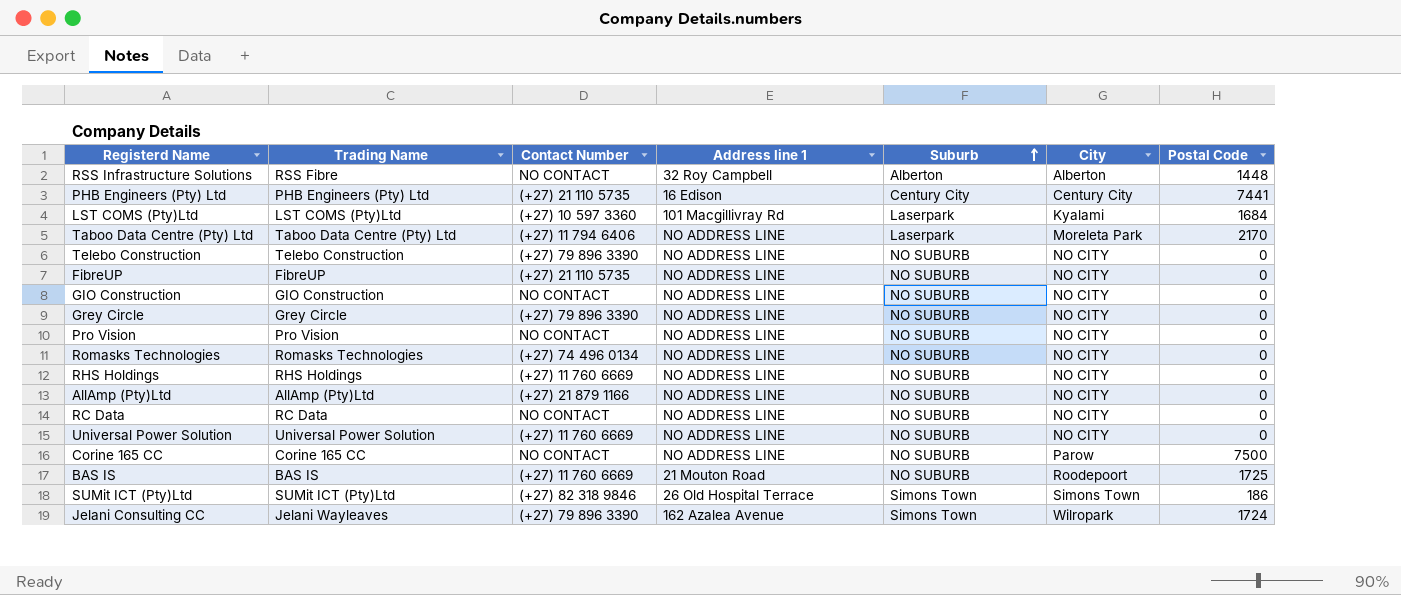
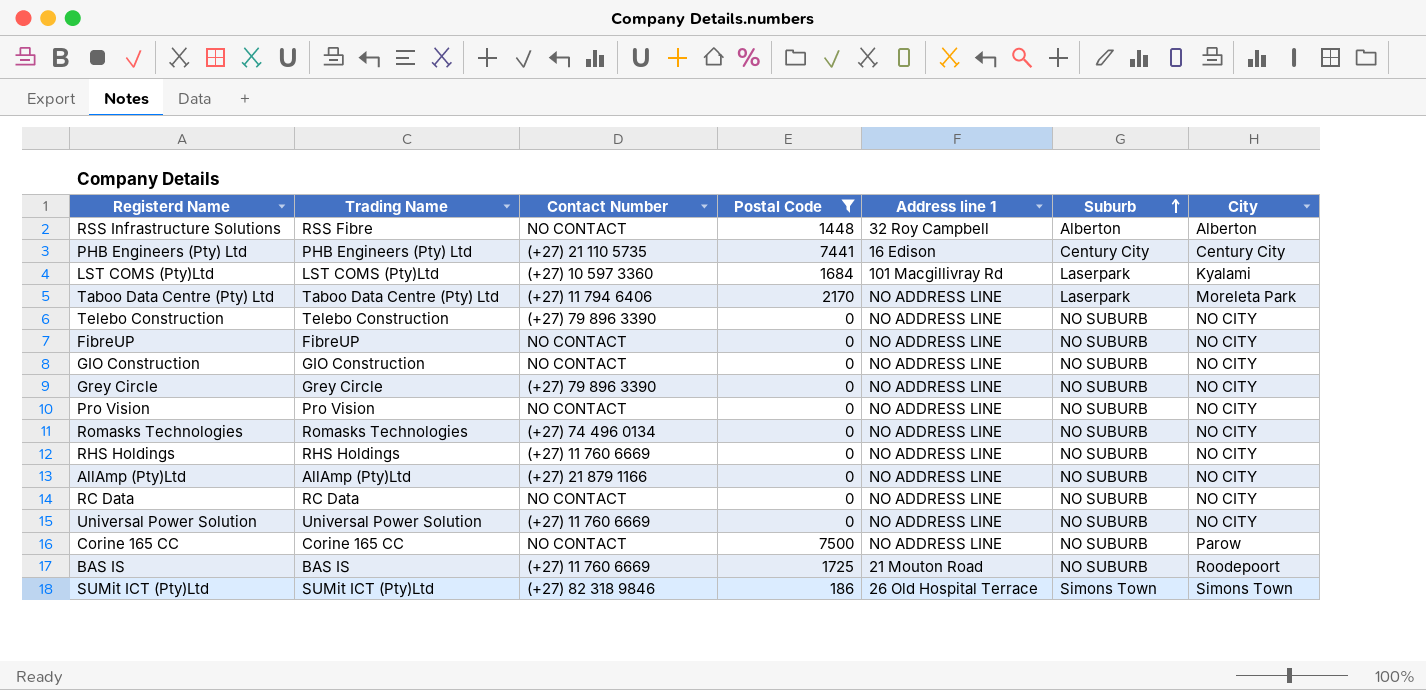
filter: none -> Postal Code != 1724
column Postal Code | position: 7 -> 4
FibreUP | Contact Number: (+27) 21 110 5735 -> NO CONTACT

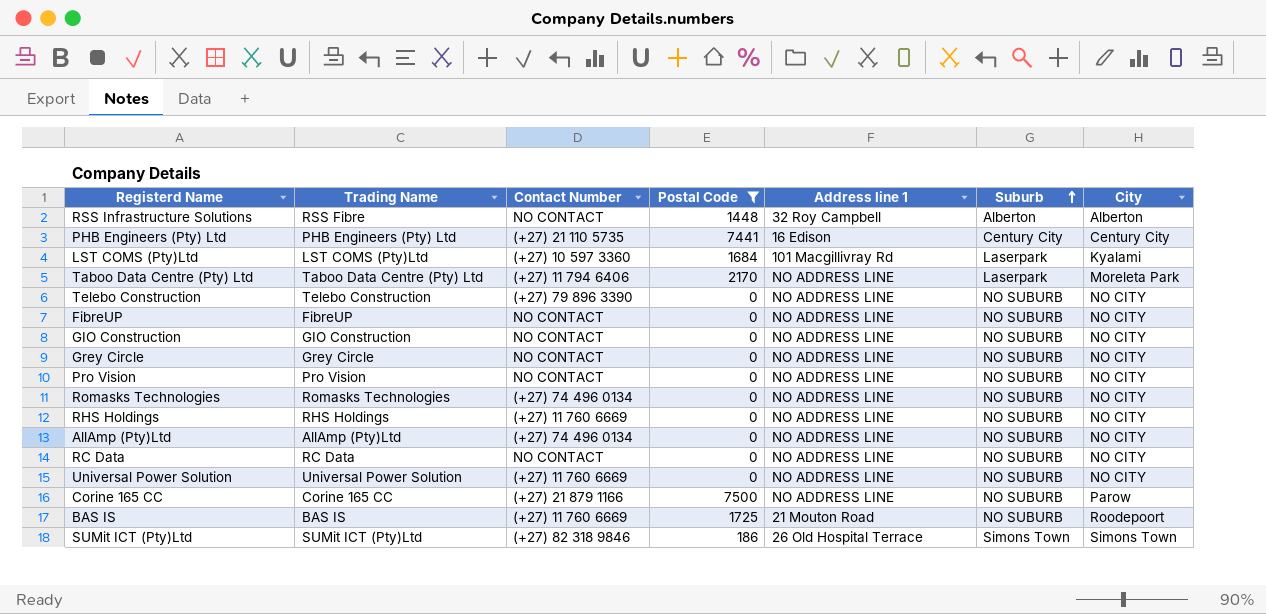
Grey Circle | Contact Number: (+27) 79 896 3390 -> NO CONTACT
AllAmp (Pty)Ltd | Contact Number: (+27) 21 879 1166 -> (+27) 74 496 0134
Corine 165 CC | Contact Number: NO CONTACT -> (+27) 21 879 1166

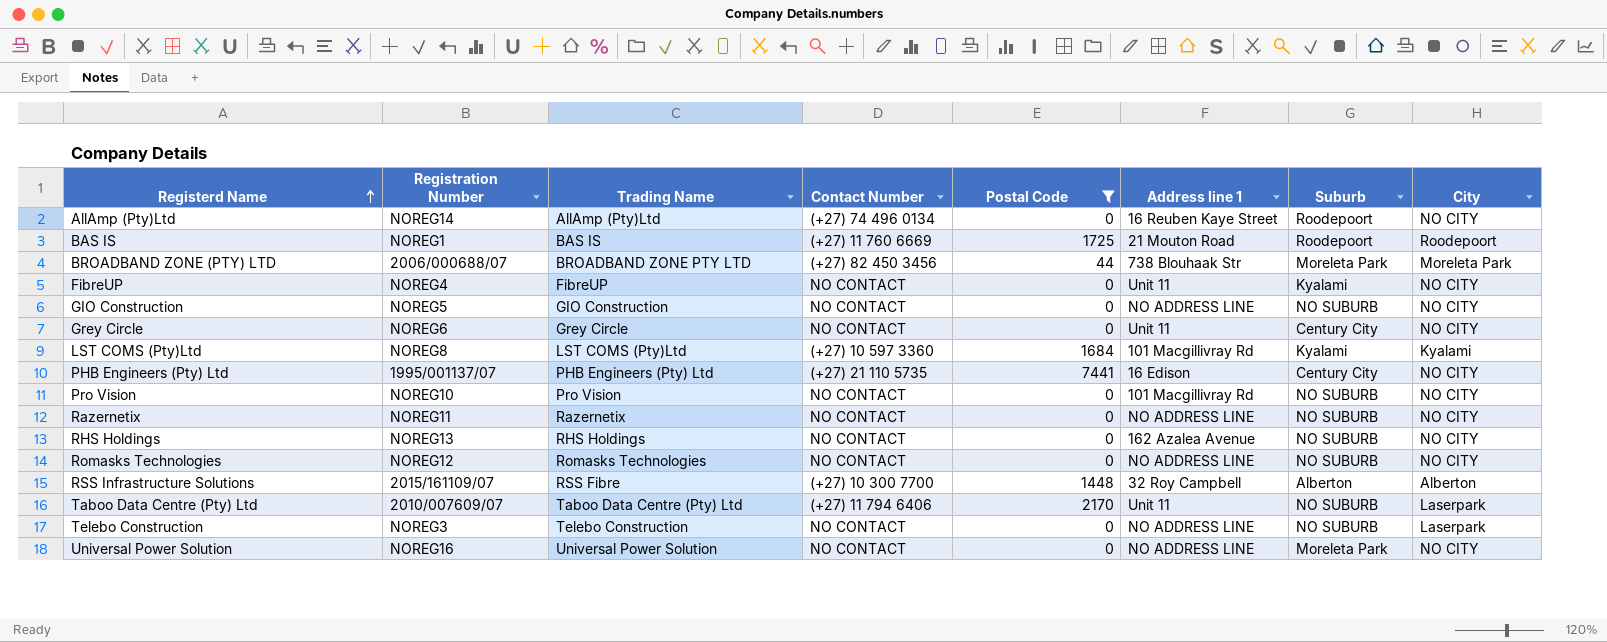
row order: Suburb ascending -> Registerd Name ascending
column Registration Number | position: none -> 2
row RC Data: RC Data | NO CONTACT | 0 | NO ADDRESS LINE | NO SUBURB | NO CITY -> none
row Corine 165 CC: Corine 165 CC | (+27) 21 879 1166 | 7500 | NO ADDRESS LINE | NO SUBURB | Parow -> none
row SUMit ICT (Pty)Ltd: SUMit ICT (Pty)Ltd | (+27) 82 318 9846 | 186 | 26 Old Hospital Terrace | Simons Town | Simons Town -> none
AllAmp (Pty)Ltd | Address line 1: NO ADDRESS LINE -> 16 Reuben Kaye Street
AllAmp (Pty)Ltd | Suburb: NO SUBURB -> Roodepoort
BAS IS | Suburb: NO SUBURB -> Roodepoort
row BROADBAND ZONE (PTY) LTD: none -> 2006/000688/07 | BROADBAND ZONE PTY LTD | (+27) 82 450 3456 | 44 | 738 Blouhaak Str | Moreleta Park | Moreleta Park
FibreUP | Address line 1: NO ADDRESS LINE -> Unit 11
FibreUP | Suburb: NO SUBURB -> Kyalami
Grey Circle | Address line 1: NO ADDRESS LINE -> Unit 11
Grey Circle | Suburb: NO SUBURB -> Century City
LST COMS (Pty)Ltd | Suburb: Laserpark -> Kyalami
PHB Engineers (Pty) Ltd | City: Century City -> NO CITY
Pro Vision | Address line 1: NO ADDRESS LINE -> 101 Macgillivray Rd
row Razernetix: none -> NOREG11 | Razernetix | NO CONTACT | 0 | NO ADDRESS LINE | NO SUBURB | NO CITY
RHS Holdings | Contact Number: (+27) 11 760 6669 -> NO CONTACT
RHS Holdings | Address line 1: NO ADDRESS LINE -> 162 Azalea Avenue
Romasks Technologies | Contact Number: (+27) 74 496 0134 -> NO CONTACT
RSS Infrastructure Solutions | Contact Number: NO CONTACT -> (+27) 10 300 7700
Taboo Data Centre (Pty) Ltd | Address line 1: NO ADDRESS LINE -> Unit 11
Taboo Data Centre (Pty) Ltd | Suburb: Laserpark -> NO SUBURB
Taboo Data Centre (Pty) Ltd | City: Moreleta Park -> Laserpark
Telebo Construction | Contact Number: (+27) 79 896 3390 -> NO CONTACT
Telebo Construction | City: NO CITY -> Laserpark
Universal Power Solution | Contact Number: (+27) 11 760 6669 -> NO CONTACT
Universal Power Solution | Suburb: NO SUBURB -> Moreleta Park

